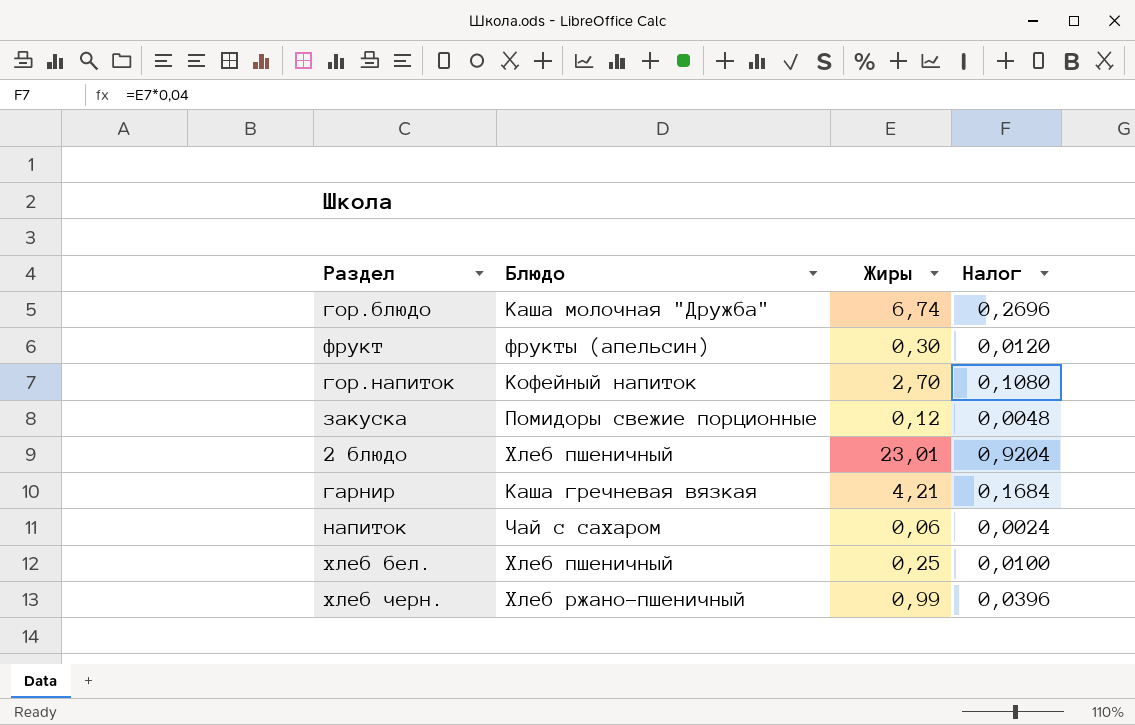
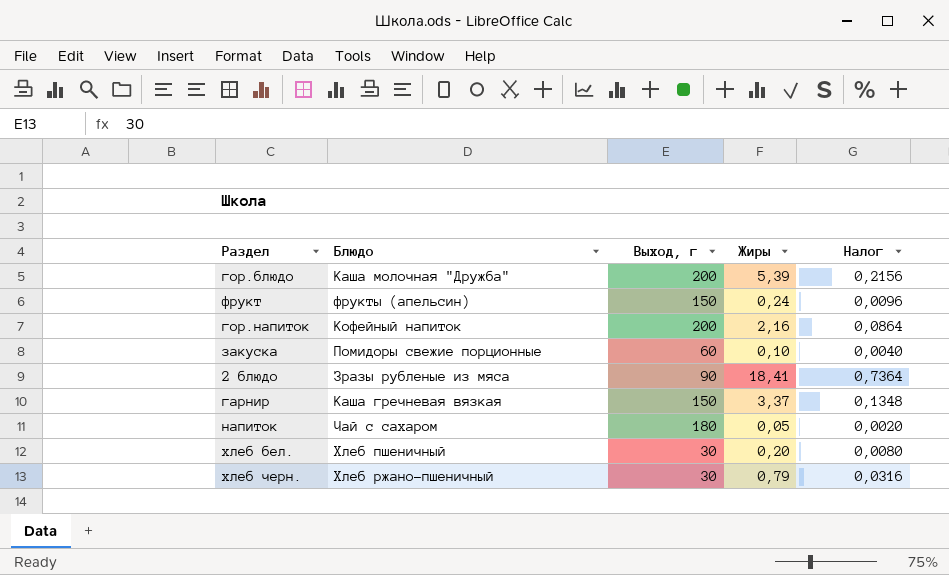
column Выход, г | position: none -> 3
гор.блюдо | Жиры: 6,74 -> 5,39
гор.блюдо | Налог: 0,2696 -> 0,2156
фрукт | Жиры: 0,30 -> 0,24
фрукт | Налог: 0,0120 -> 0,0096
гор.напиток | Жиры: 2,70 -> 2,16
гор.напиток | Налог: 0,1080 -> 0,0864
закуска | Жиры: 0,12 -> 0,10
закуска | Налог: 0,0048 -> 0,0040
2 блюдо | Блюдо: Хлеб пшеничный -> Зразы рубленые из мяса
2 блюдо | Жиры: 23,01 -> 18,41
2 блюдо | Налог: 0,9204 -> 0,7364
гарнир | Жиры: 4,21 -> 3,37
гарнир | Налог: 0,1684 -> 0,1348
напиток | Жиры: 0,06 -> 0,05
напиток | Налог: 0,0024 -> 0,0020
хлеб бел. | Жиры: 0,25 -> 0,20
хлеб бел. | Налог: 0,0100 -> 0,0080
хлеб черн. | Жиры: 0,99 -> 0,79
хлеб черн. | Налог: 0,0396 -> 0,0316

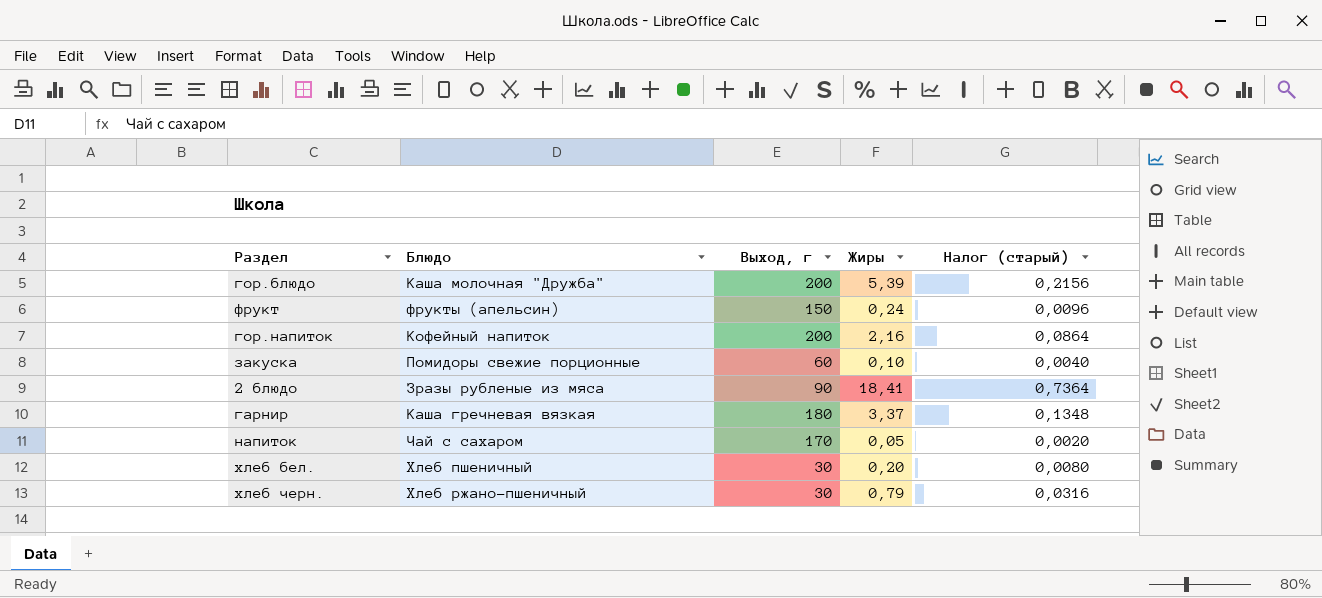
column name: Налог -> Налог (старый)
гарнир | Выход, г: 150 -> 180
напиток | Выход, г: 180 -> 170

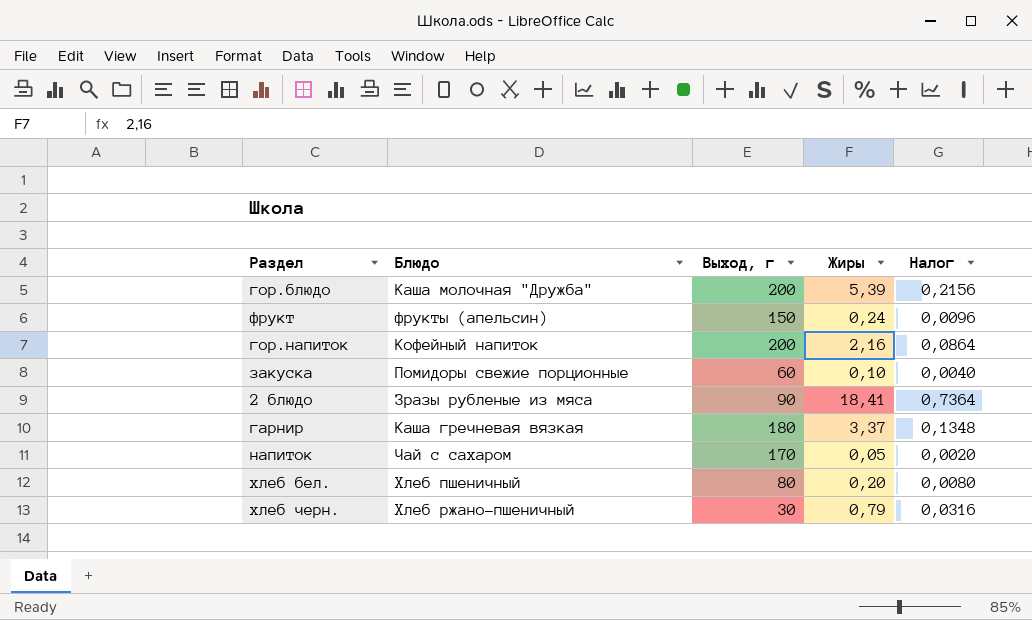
column name: Налог (старый) -> Налог
хлеб бел. | Выход, г: 30 -> 80

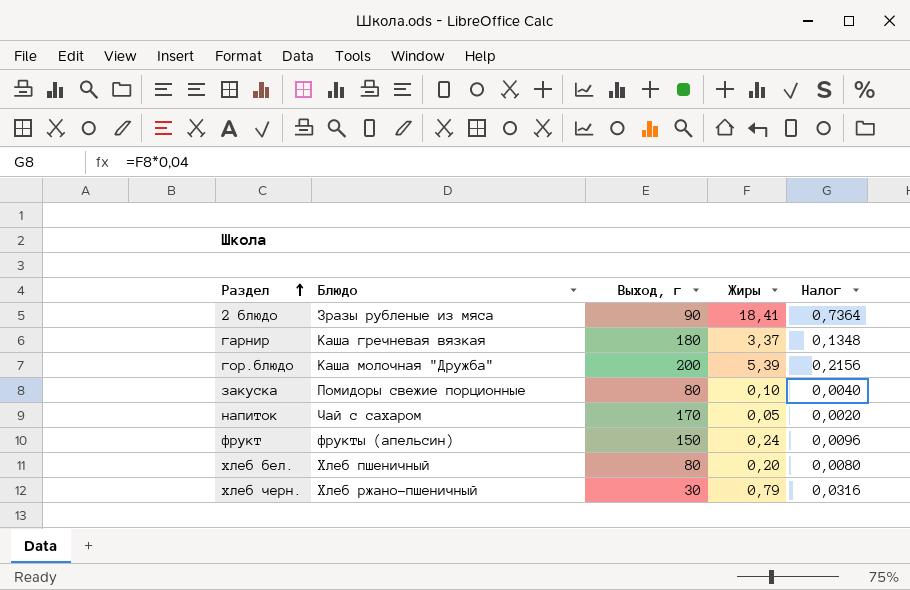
row order: none -> Раздел ascending
row гор.напиток: Кофейный напиток | 200 | 2,16 | 0,0864 -> none
закуска | Выход, г: 60 -> 80

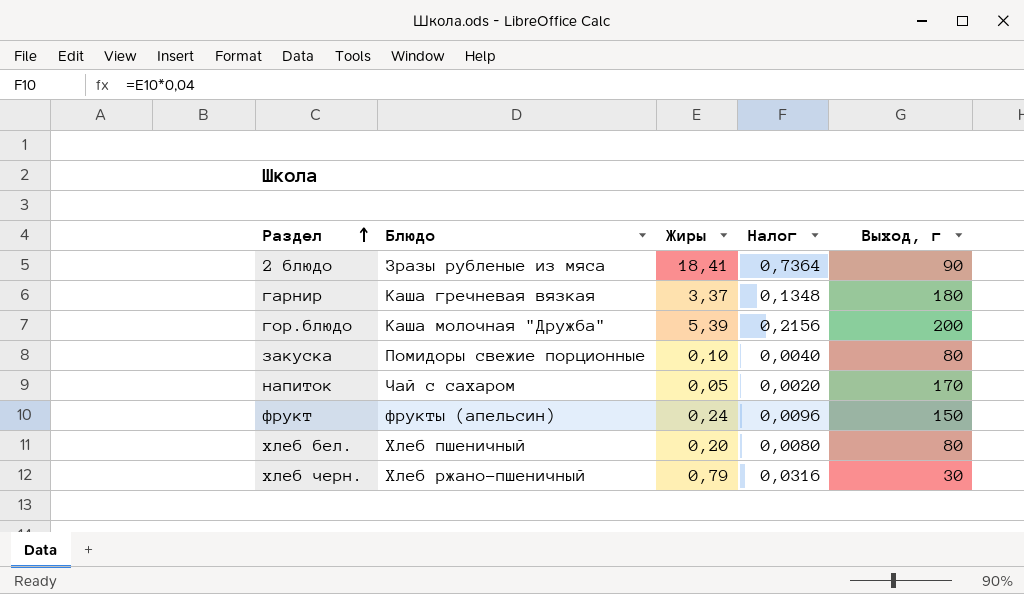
column Выход, г | position: 3 -> 5

